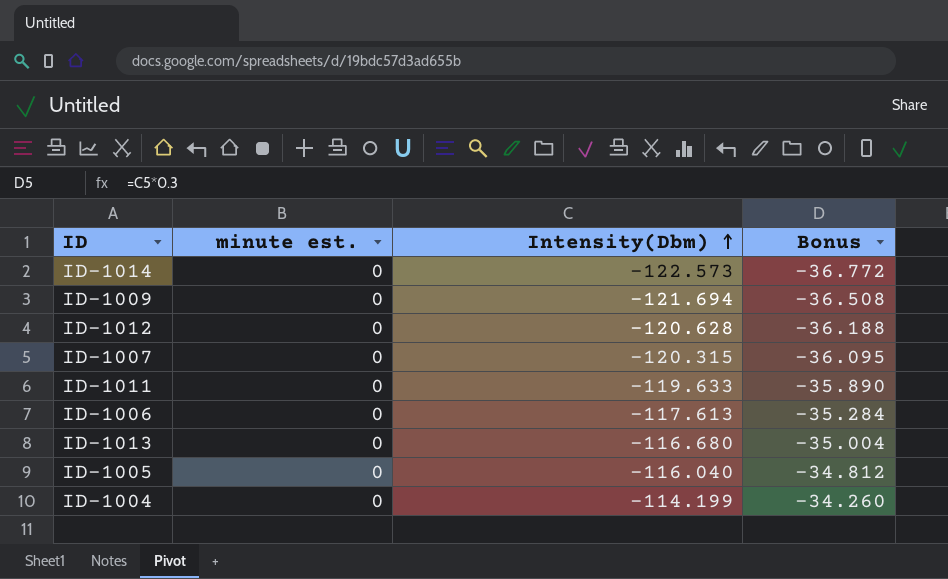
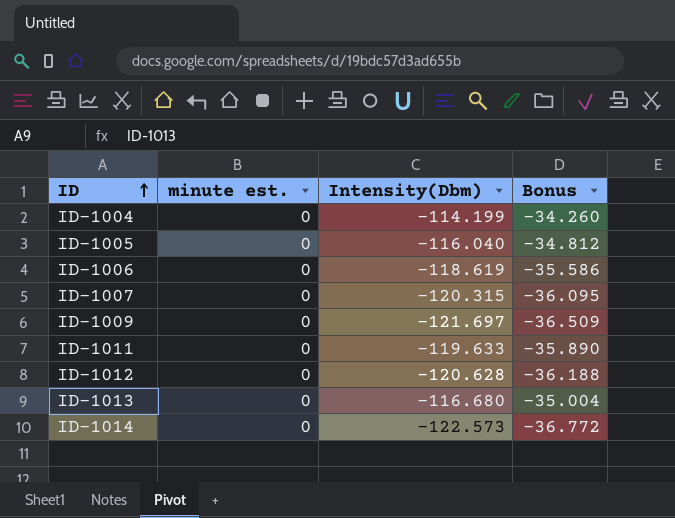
row order: Intensity(Dbm) ascending -> ID ascending
ID-1006 | Intensity(Dbm): -117.613 -> -118.619
ID-1006 | Bonus: -35.284 -> -35.586
ID-1009 | Intensity(Dbm): -121.694 -> -121.697
ID-1009 | Bonus: -36.508 -> -36.509

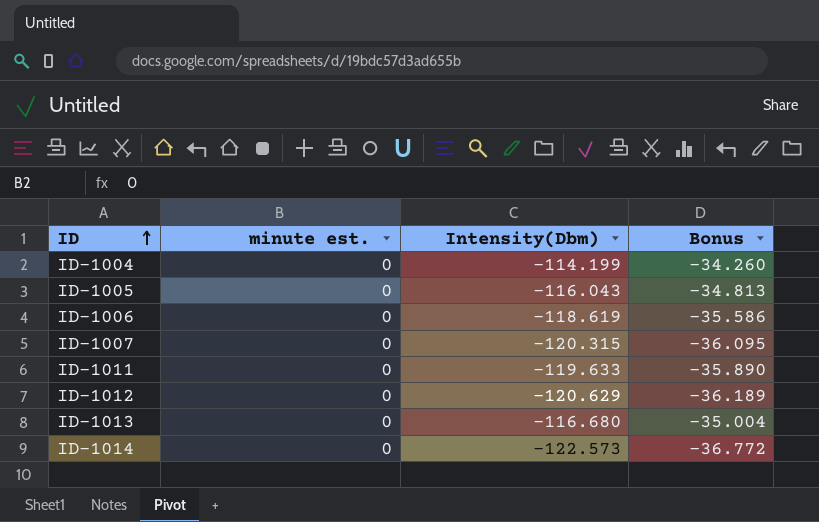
row ID-1009: 0 | -121.697 | -36.509 -> none
ID-1005 | Intensity(Dbm): -116.040 -> -116.043
ID-1005 | Bonus: -34.812 -> -34.813
ID-1012 | Intensity(Dbm): -120.628 -> -120.629
ID-1012 | Bonus: -36.188 -> -36.189

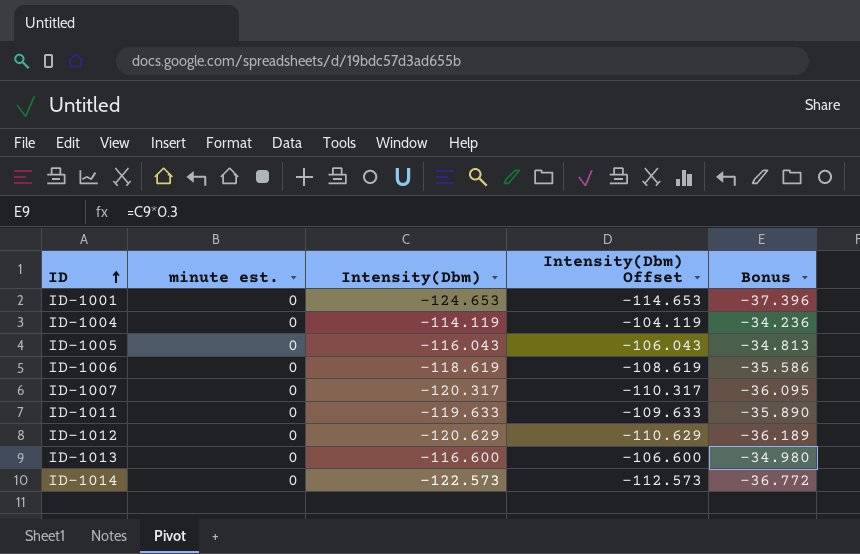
column Intensity(Dbm) Offset | formula: none -> [Intensity(Dbm)] + 10
row ID-1001: none -> 0 | -124.653 | -114.653 | -37.396
ID-1004 | Intensity(Dbm): -114.199 -> -114.119
ID-1004 | Bonus: -34.260 -> -34.236
ID-1007 | Intensity(Dbm): -120.315 -> -120.317
ID-1013 | Intensity(Dbm): -116.680 -> -116.600
ID-1013 | Bonus: -35.004 -> -34.980

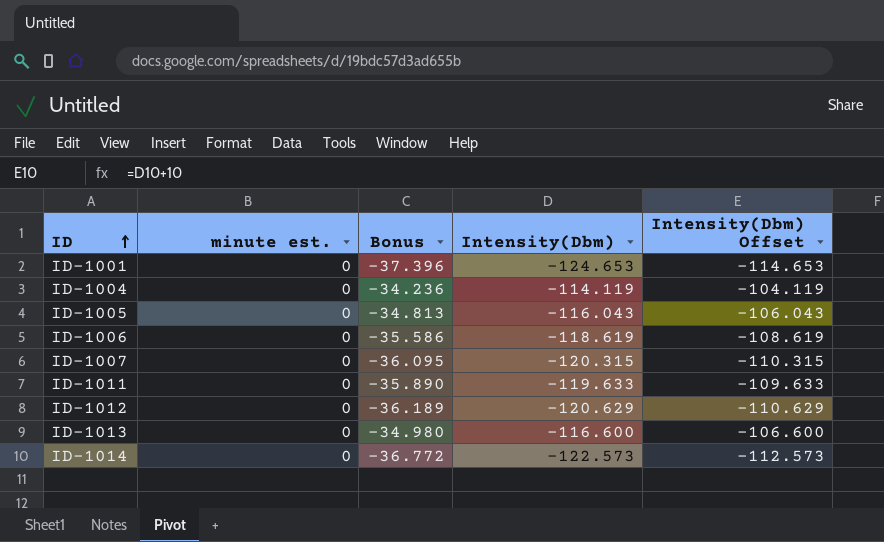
column Bonus | position: 5 -> 3
ID-1007 | Intensity(Dbm): -120.317 -> -120.315
ID-1007 | Intensity(Dbm) Offset: -110.317 -> -110.315

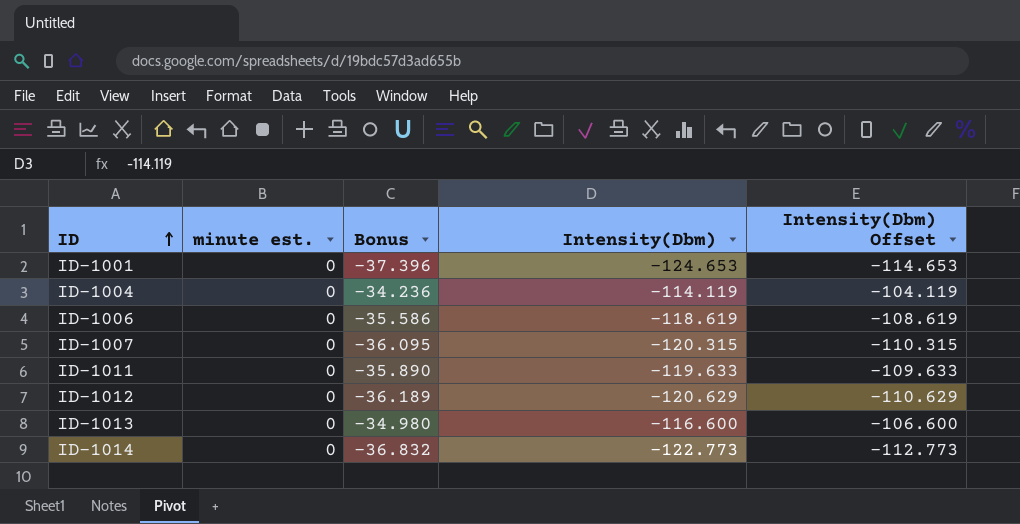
row ID-1005: 0 | -34.813 | -116.043 | -106.043 -> none
ID-1014 | Bonus: -36.772 -> -36.832
ID-1014 | Intensity(Dbm): -122.573 -> -122.773
ID-1014 | Intensity(Dbm) Offset: -112.573 -> -112.773

